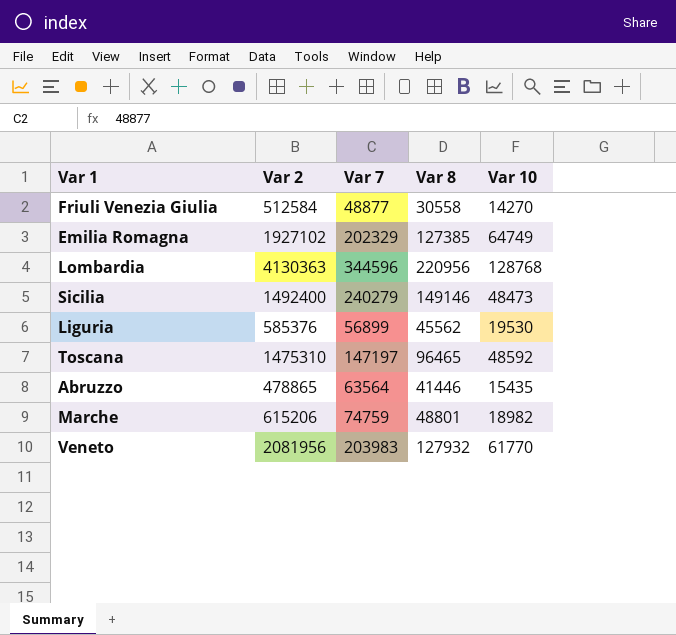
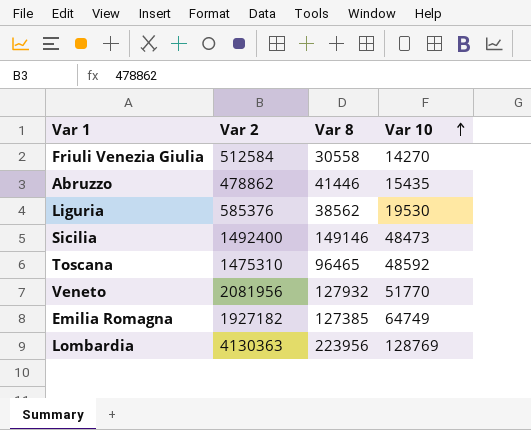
row order: none -> Var 10 ascending
column Var 7 | position: 3 -> none
row Marche: 615206 | 74759 | 48801 | 18982 -> none
Abruzzo | Var 2: 478865 -> 478862
Liguria | Var 8: 45562 -> 38562
Veneto | Var 10: 61770 -> 51770
Emilia Romagna | Var 2: 1927102 -> 1927182
Lombardia | Var 8: 220956 -> 223956
Lombardia | Var 10: 128768 -> 128769

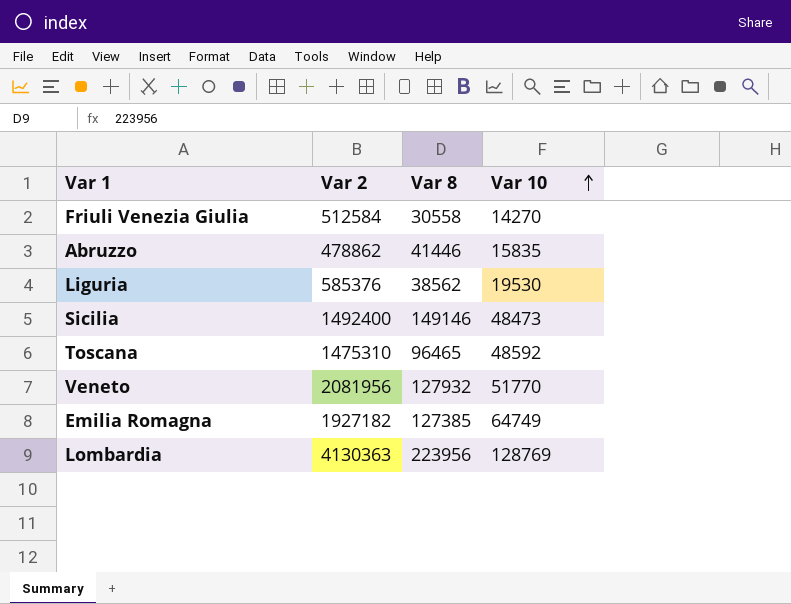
Abruzzo | Var 10: 15435 -> 15835

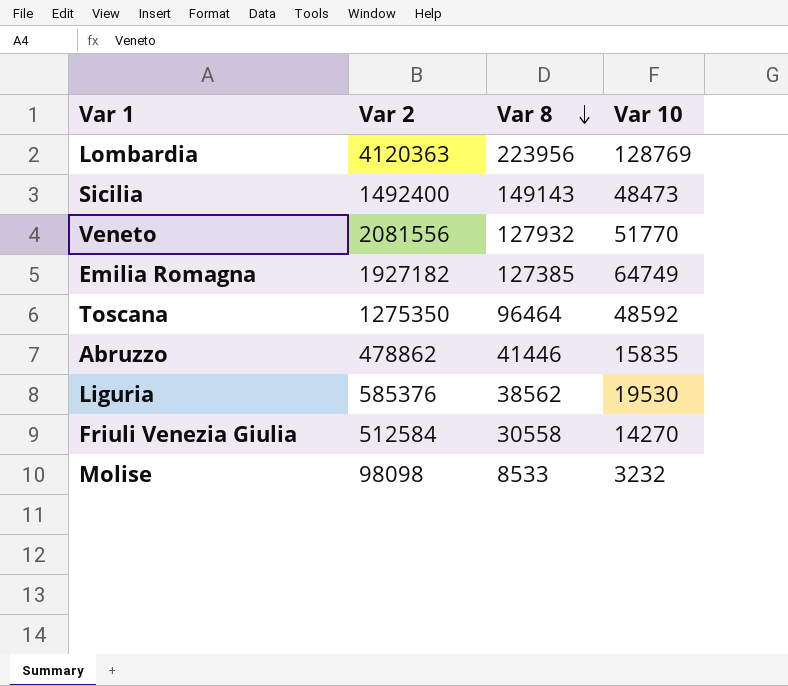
row order: Var 10 ascending -> Var 8 descending
Lombardia | Var 2: 4130363 -> 4120363
Sicilia | Var 8: 149146 -> 149143
Veneto | Var 2: 2081956 -> 2081556
Toscana | Var 2: 1475310 -> 1275350
Toscana | Var 8: 96465 -> 96464
row Molise: none -> 98098 | 8533 | 3232

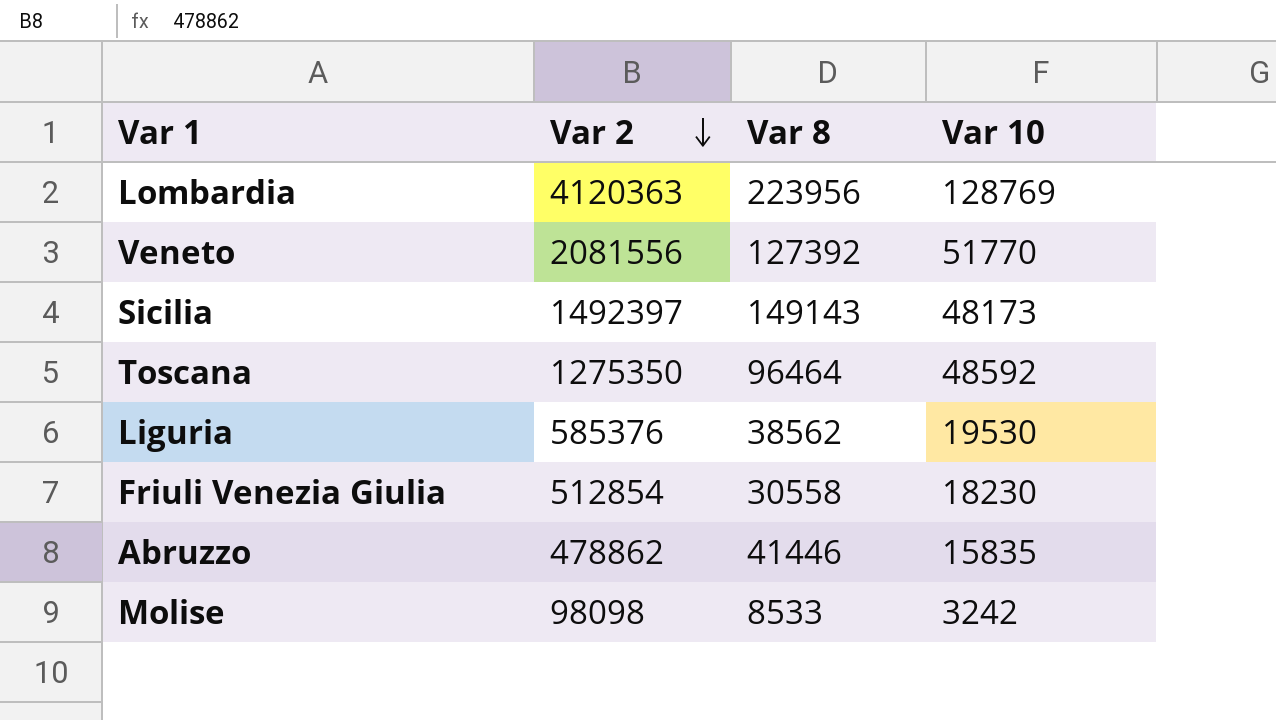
row order: Var 8 descending -> Var 2 descending
row Emilia Romagna: 1927182 | 127385 | 64749 -> none
Veneto | Var 8: 127932 -> 127392
Sicilia | Var 2: 1492400 -> 1492397
Sicilia | Var 10: 48473 -> 48173
Friuli Venezia Giulia | Var 2: 512584 -> 512854
Friuli Venezia Giulia | Var 10: 14270 -> 18230
Molise | Var 10: 3232 -> 3242

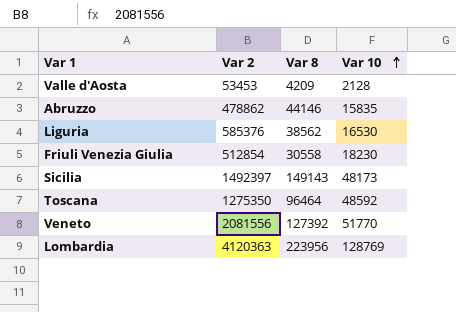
row order: Var 2 descending -> Var 10 ascending
row Molise: 98098 | 8533 | 3242 -> none
row Valle d'Aosta: none -> 53453 | 4209 | 2128
Abruzzo | Var 8: 41446 -> 44146
Liguria | Var 10: 19530 -> 16530

